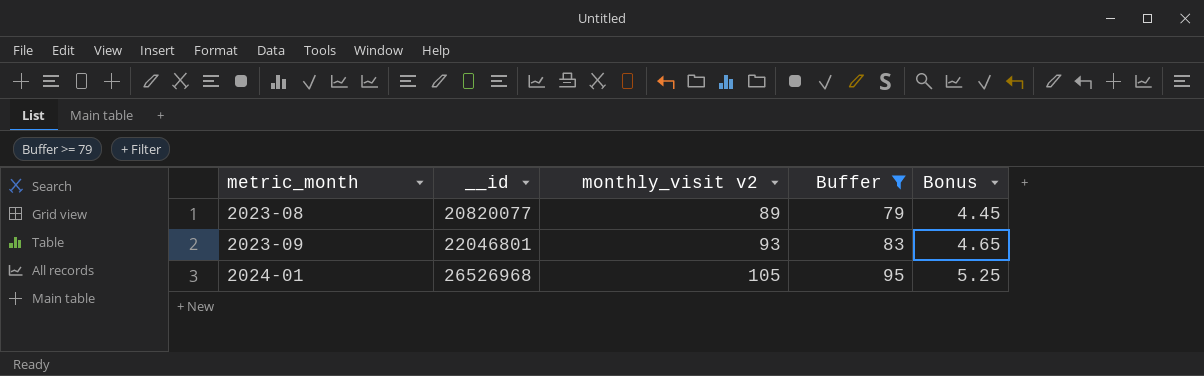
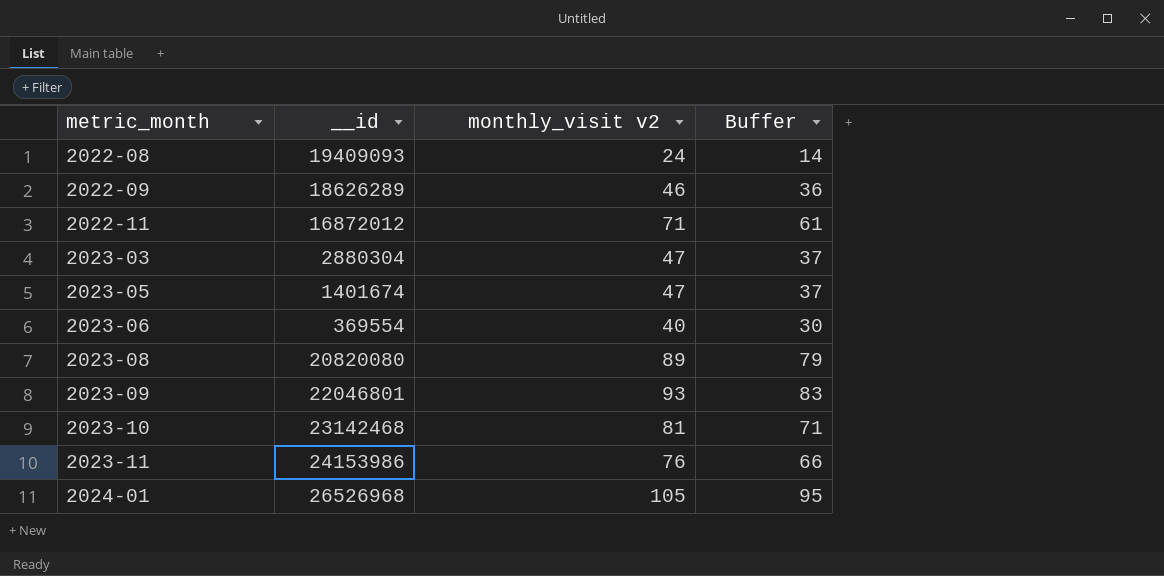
filter: Buffer >= 79 -> none
column Bonus | formula: [monthly_visit v2] * 0.05 -> none
2023-08 | __id: 20820077 -> 20820080

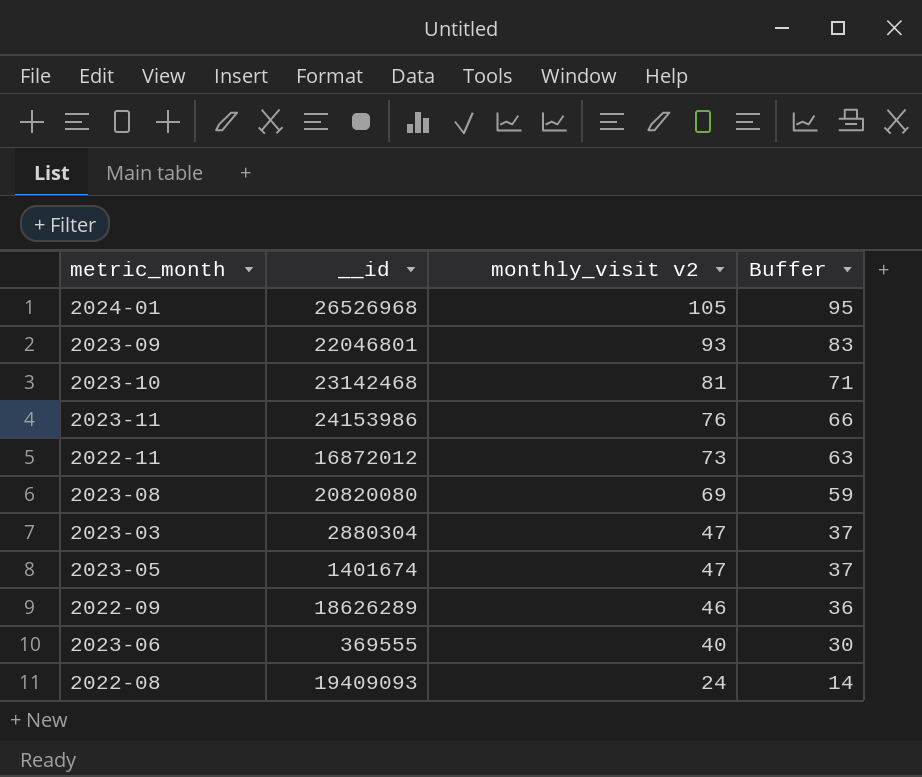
row order: metric_month ascending -> monthly_visit v2 descending
2022-11 | monthly_visit v2: 71 -> 73
2022-11 | Buffer: 61 -> 63
2023-08 | monthly_visit v2: 89 -> 69
2023-08 | Buffer: 79 -> 59
2023-06 | __id: 369554 -> 369555

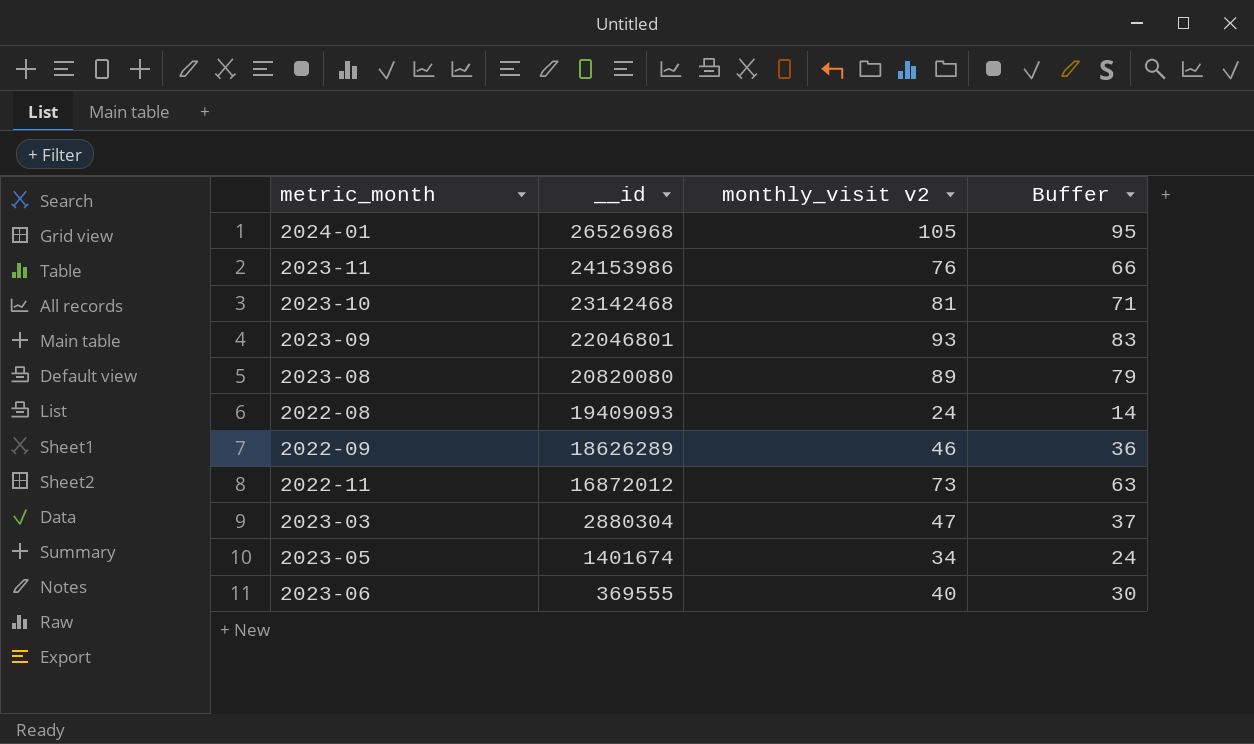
row order: monthly_visit v2 descending -> __id descending
2023-08 | monthly_visit v2: 69 -> 89
2023-08 | Buffer: 59 -> 79
2023-05 | monthly_visit v2: 47 -> 34
2023-05 | Buffer: 37 -> 24

